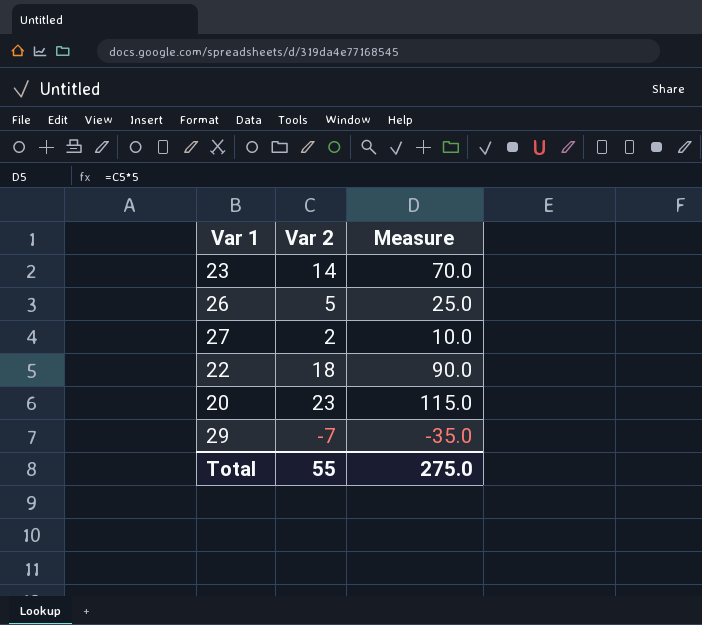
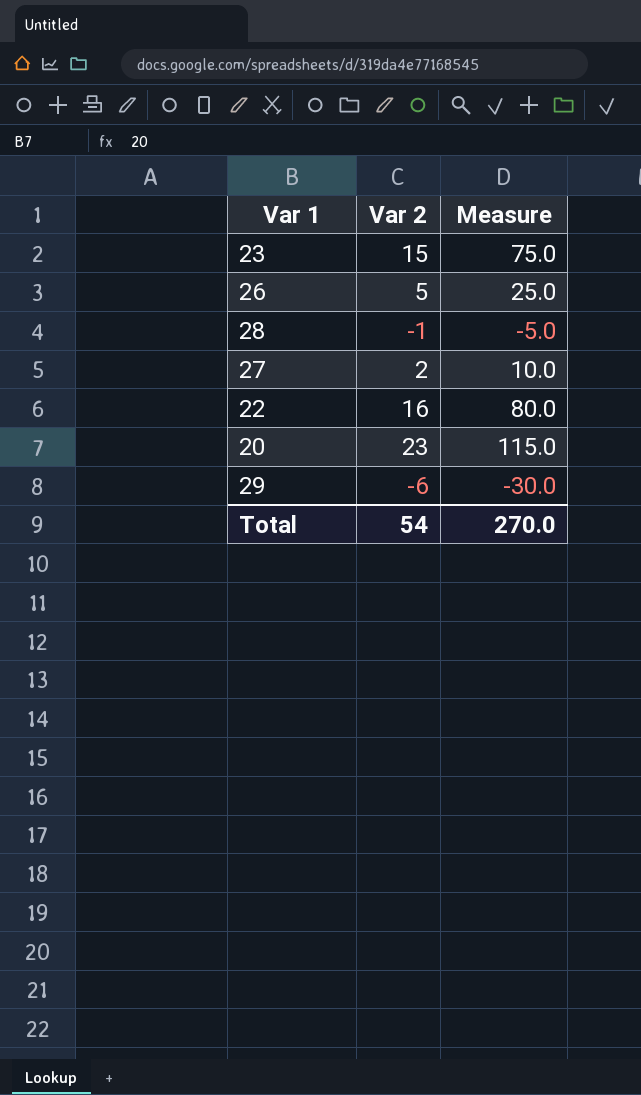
23 | Var 2: 14 -> 15
23 | Measure: 70.0 -> 75.0
row 28: none -> -1 | -5.0
22 | Var 2: 18 -> 16
22 | Measure: 90.0 -> 80.0
29 | Var 2: -7 -> -6
29 | Measure: -35.0 -> -30.0
Total | Var 2: 55 -> 54
Total | Measure: 275.0 -> 270.0

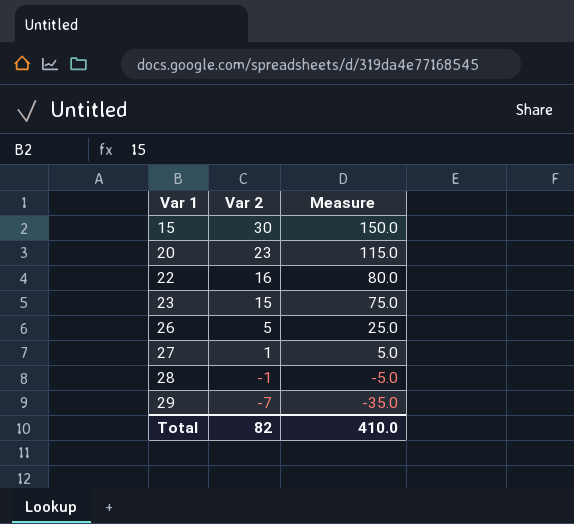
row order: none -> Var 1 ascending
row 15: none -> 30 | 150.0
27 | Var 2: 2 -> 1
27 | Measure: 10.0 -> 5.0
29 | Var 2: -6 -> -7
29 | Measure: -30.0 -> -35.0
Total | Var 2: 54 -> 82
Total | Measure: 270.0 -> 410.0

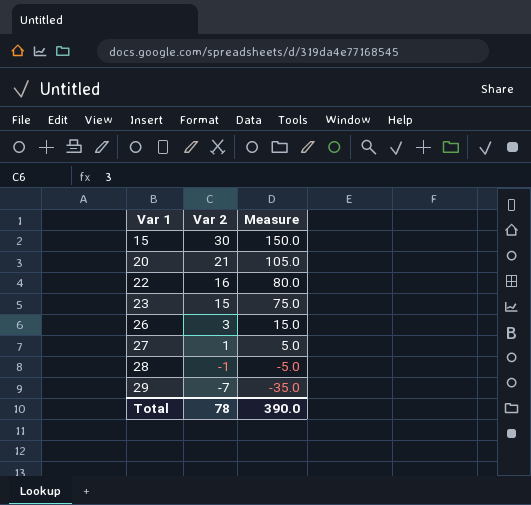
20 | Var 2: 23 -> 21
20 | Measure: 115.0 -> 105.0
26 | Var 2: 5 -> 3
26 | Measure: 25.0 -> 15.0
Total | Var 2: 82 -> 78
Total | Measure: 410.0 -> 390.0

